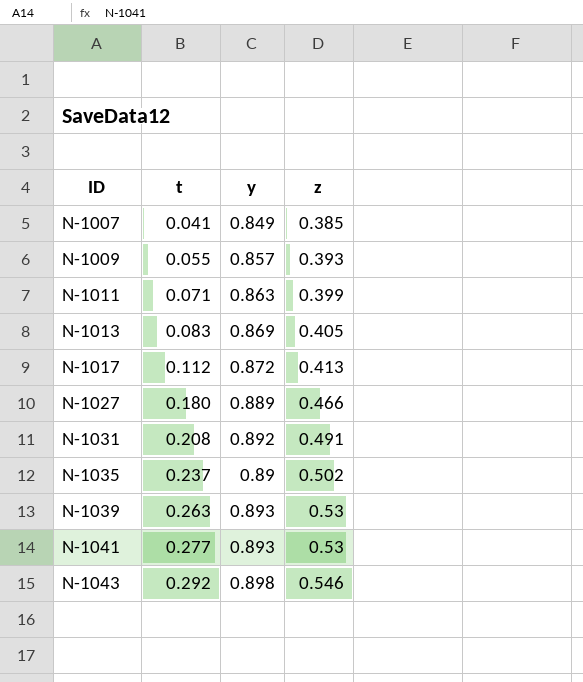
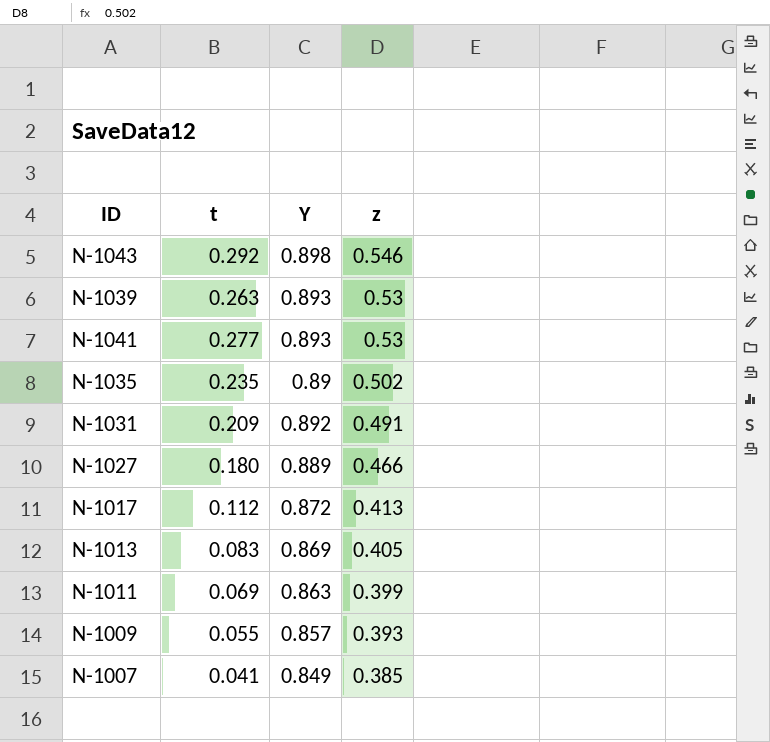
row order: ID ascending -> z descending
column name: y -> Y
N-1035 | t: 0.237 -> 0.235
N-1031 | t: 0.208 -> 0.209
N-1011 | t: 0.071 -> 0.069

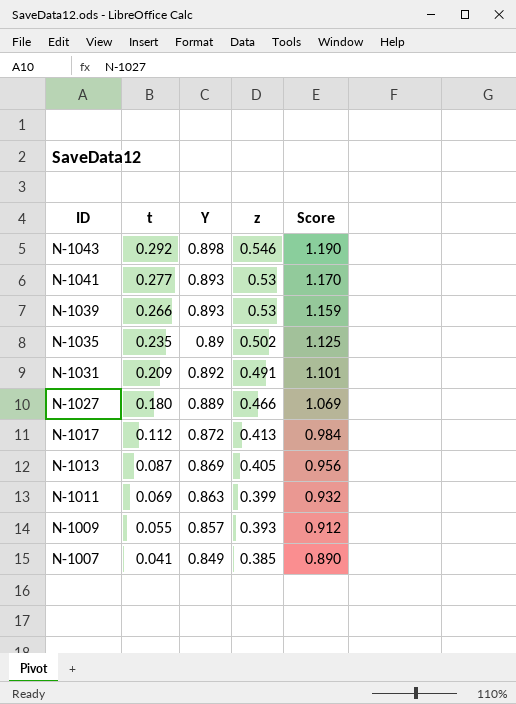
row order: z descending -> ID descending
column Score | formula: none -> [t] + [Y]
N-1039 | t: 0.263 -> 0.266
N-1013 | t: 0.083 -> 0.087

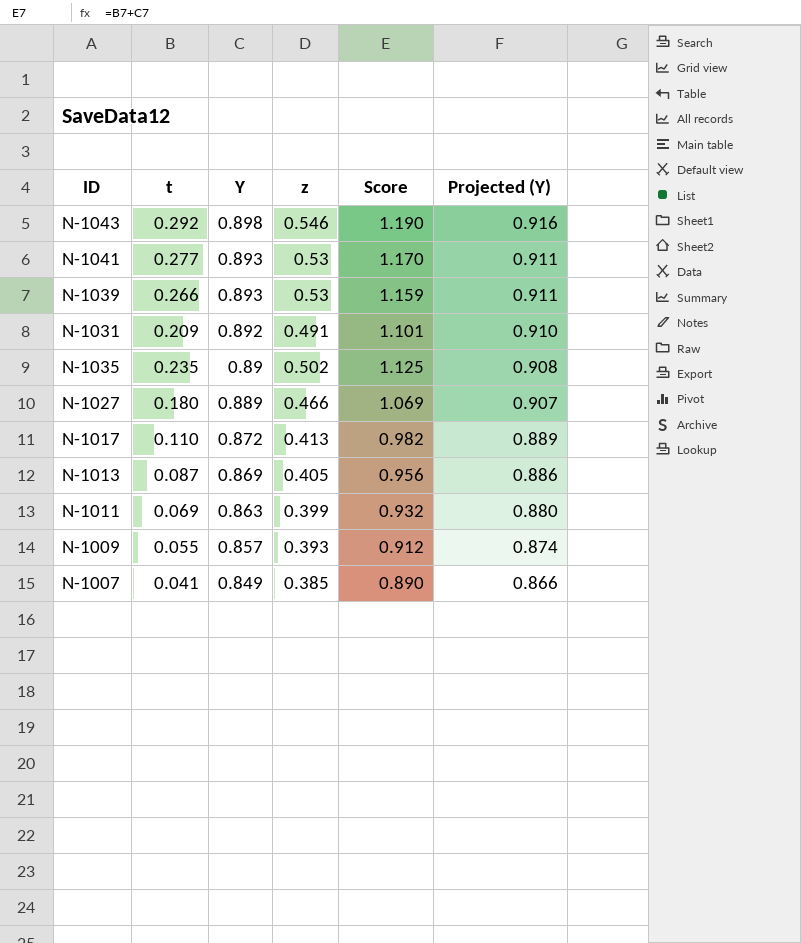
row order: ID descending -> Y descending
column Projected (Y) | formula: none -> [Y] * 1.02
N-1017 | t: 0.112 -> 0.110
N-1017 | Score: 0.984 -> 0.982

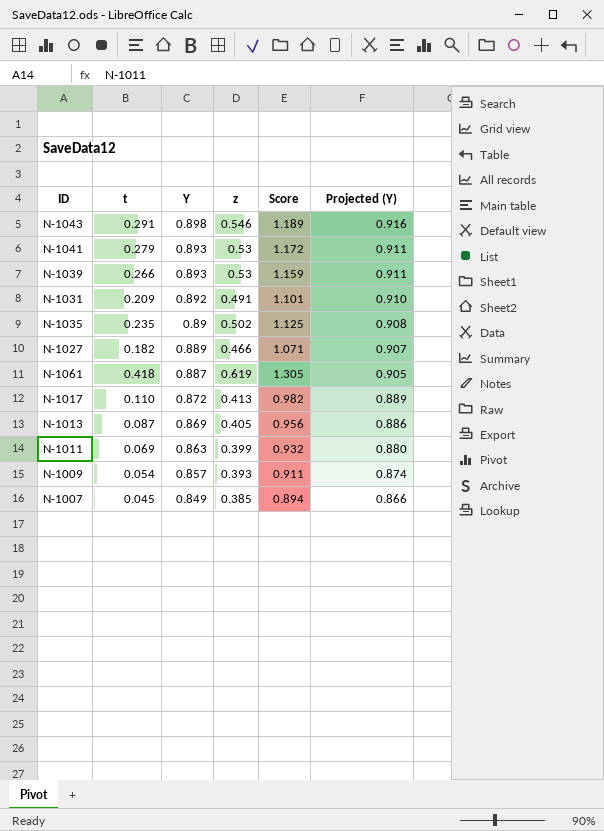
N-1043 | t: 0.292 -> 0.291
N-1043 | Score: 1.190 -> 1.189
N-1041 | t: 0.277 -> 0.279
N-1041 | Score: 1.170 -> 1.172
N-1027 | t: 0.180 -> 0.182
N-1027 | Score: 1.069 -> 1.071
row N-1061: none -> 0.418 | 0.887 | 0.619 | 1.305 | 0.905
N-1009 | t: 0.055 -> 0.054
N-1009 | Score: 0.912 -> 0.911
N-1007 | t: 0.041 -> 0.045
N-1007 | Score: 0.890 -> 0.894

